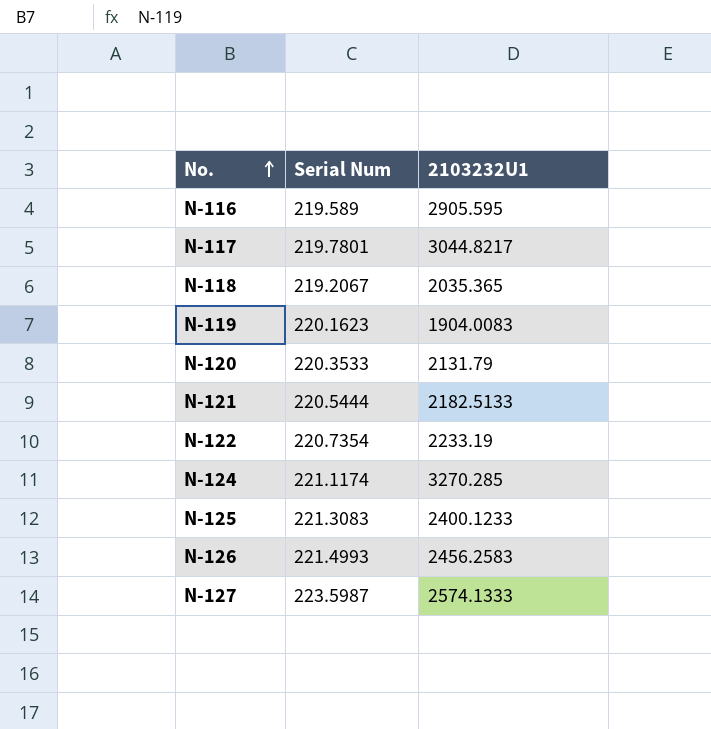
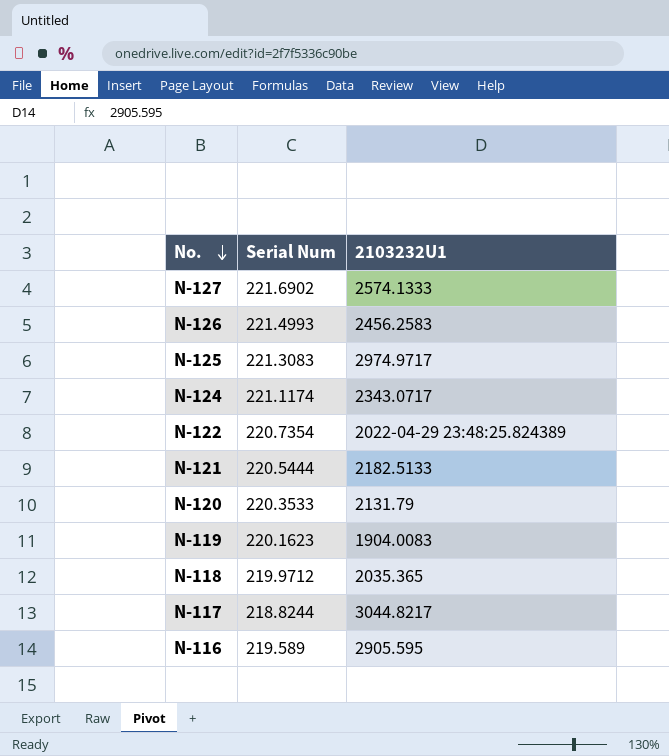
row order: No. ascending -> No. descending
N-127 | Serial Num: 223.5987 -> 221.6902
N-125 | 2103232U1: 2400.1233 -> 2974.9717
N-124 | 2103232U1: 3270.285 -> 2343.0717
N-122 | 2103232U1: 2233.19 -> 2022-04-29 23:48:25.824389
N-118 | Serial Num: 219.2067 -> 219.9712
N-117 | Serial Num: 219.7801 -> 218.8244

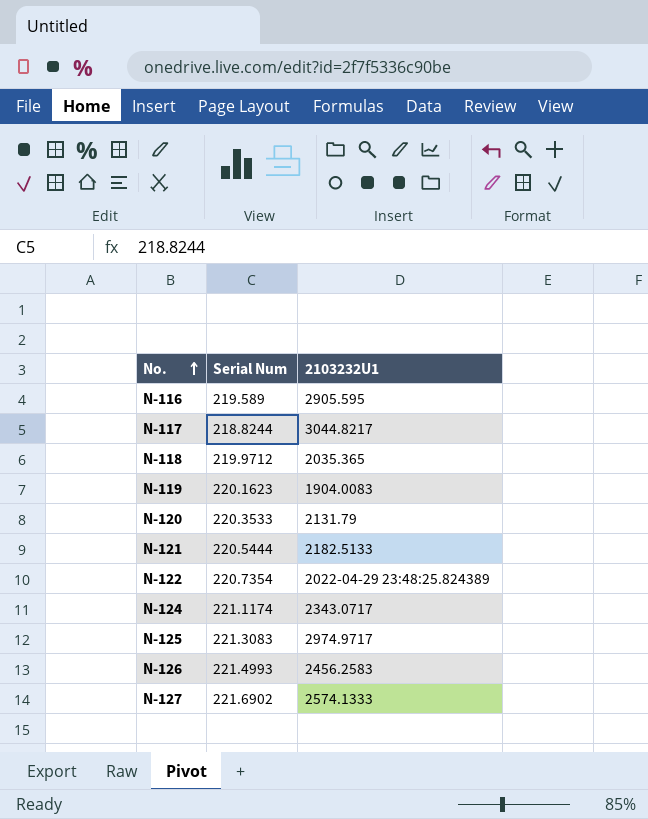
row order: No. descending -> No. ascending

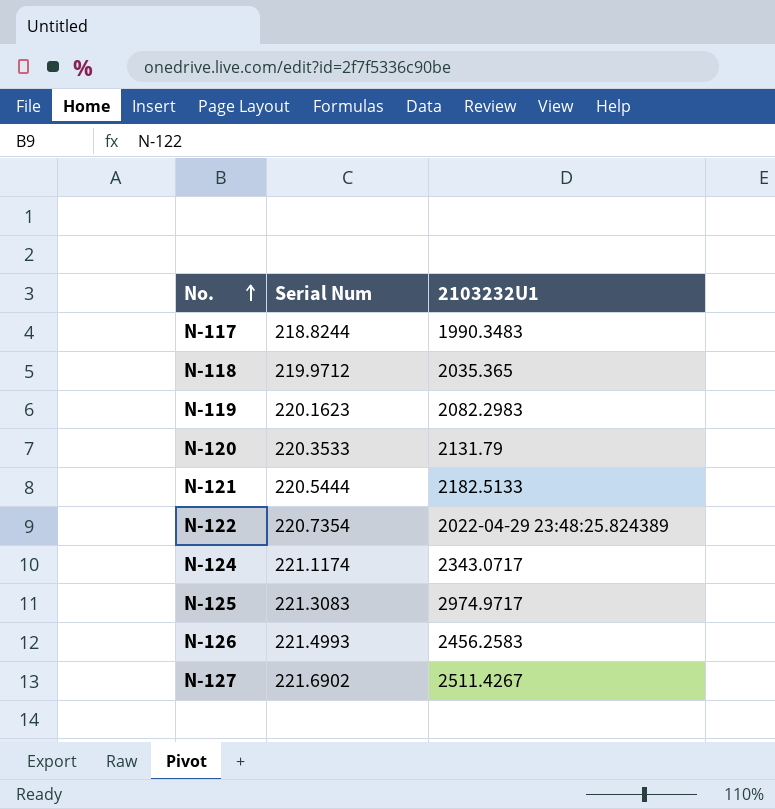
row N-116: 219.589 | 2905.595 -> none
N-117 | 2103232U1: 3044.8217 -> 1990.3483
N-119 | 2103232U1: 1904.0083 -> 2082.2983
N-127 | 2103232U1: 2574.1333 -> 2511.4267

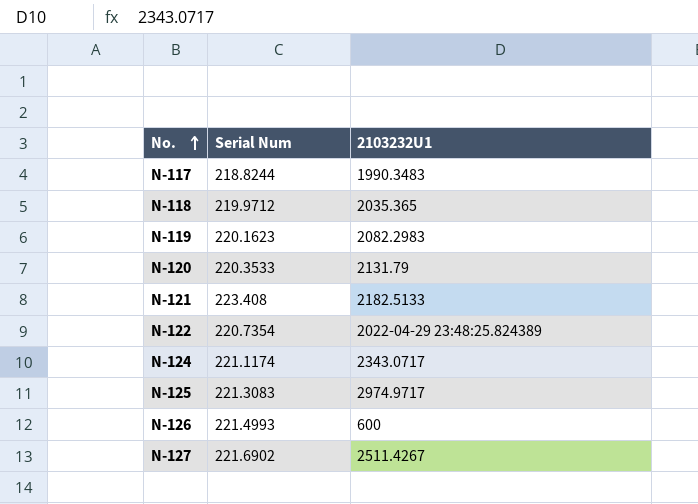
N-121 | Serial Num: 220.5444 -> 223.408
N-126 | 2103232U1: 2456.2583 -> 600

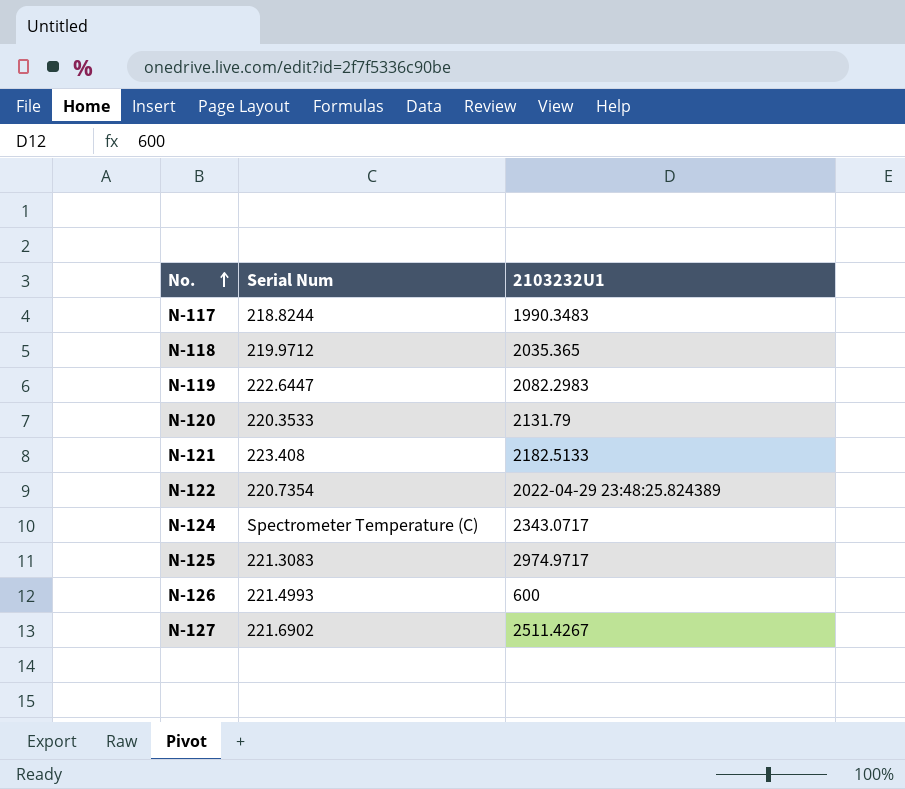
N-119 | Serial Num: 220.1623 -> 222.6447
N-124 | Serial Num: 221.1174 -> Spectrometer Temperature (C)

